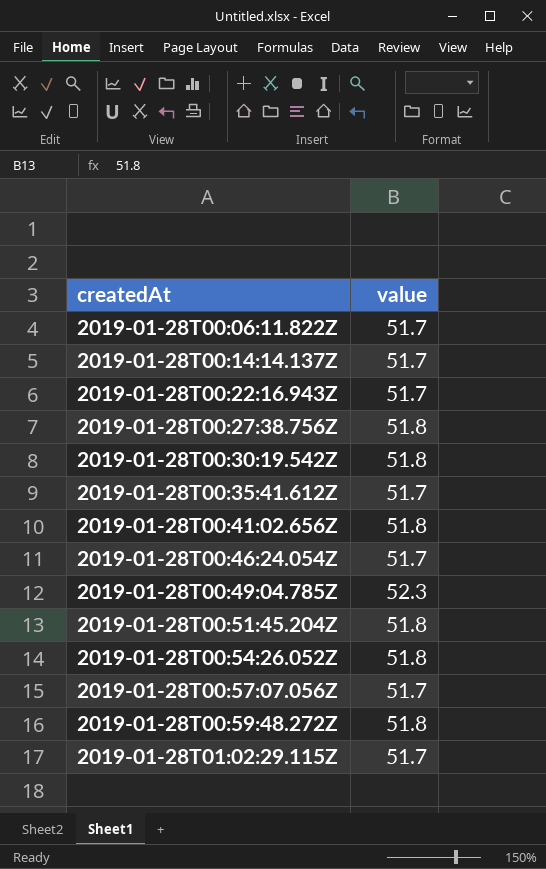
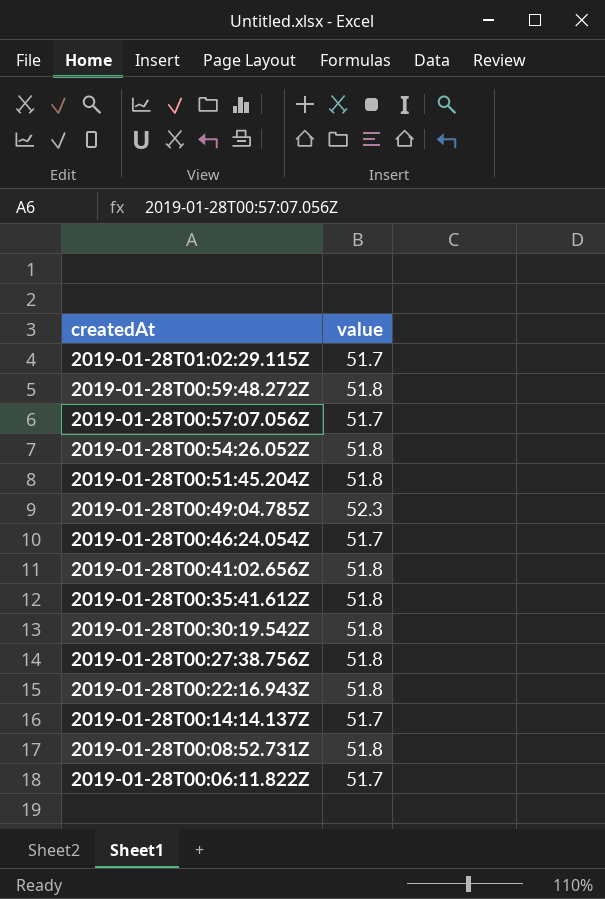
row order: createdAt ascending -> createdAt descending
2019-01-28T00:35:41.612Z | value: 51.7 -> 51.8
2019-01-28T00:22:16.943Z | value: 51.7 -> 51.8
row 2019-01-28T00:08:52.731Z: none -> 51.8

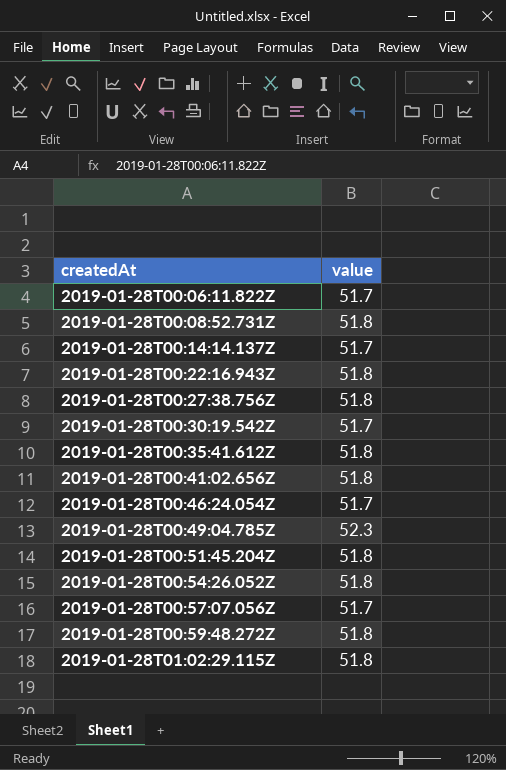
row order: createdAt descending -> createdAt ascending
2019-01-28T00:30:19.542Z | value: 51.8 -> 51.7
2019-01-28T01:02:29.115Z | value: 51.7 -> 51.8

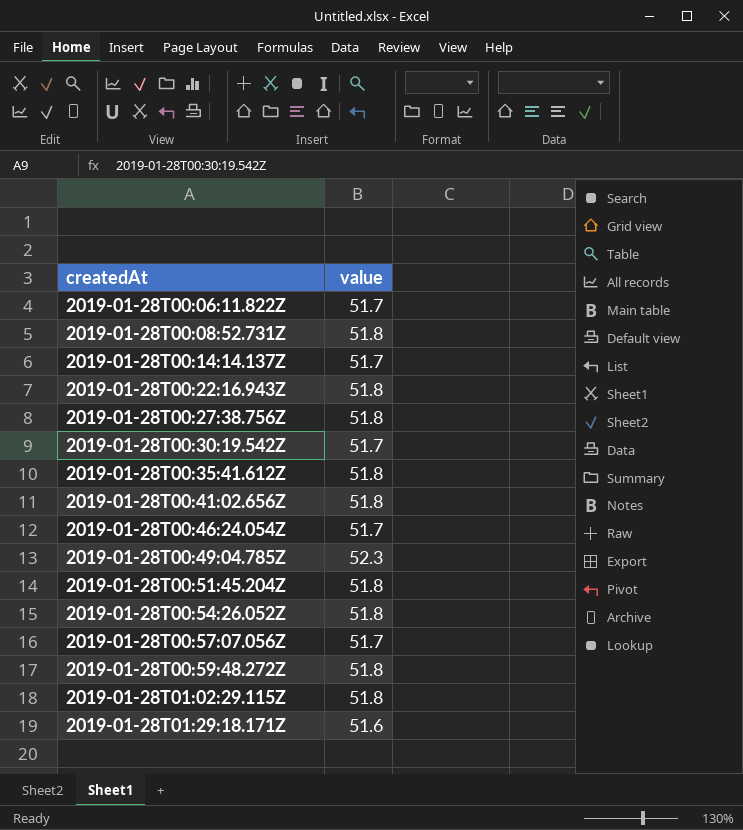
row 2019-01-28T01:29:18.171Z: none -> 51.6

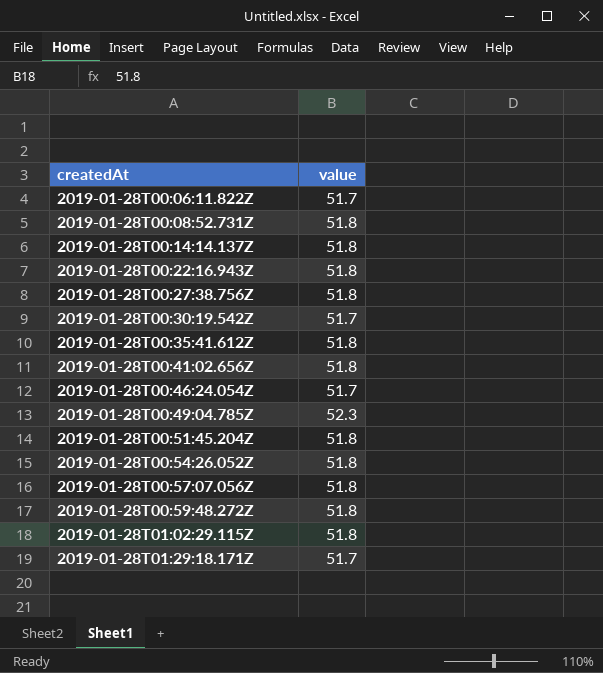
2019-01-28T00:14:14.137Z | value: 51.7 -> 51.8
2019-01-28T00:57:07.056Z | value: 51.7 -> 51.8
2019-01-28T01:29:18.171Z | value: 51.6 -> 51.7

